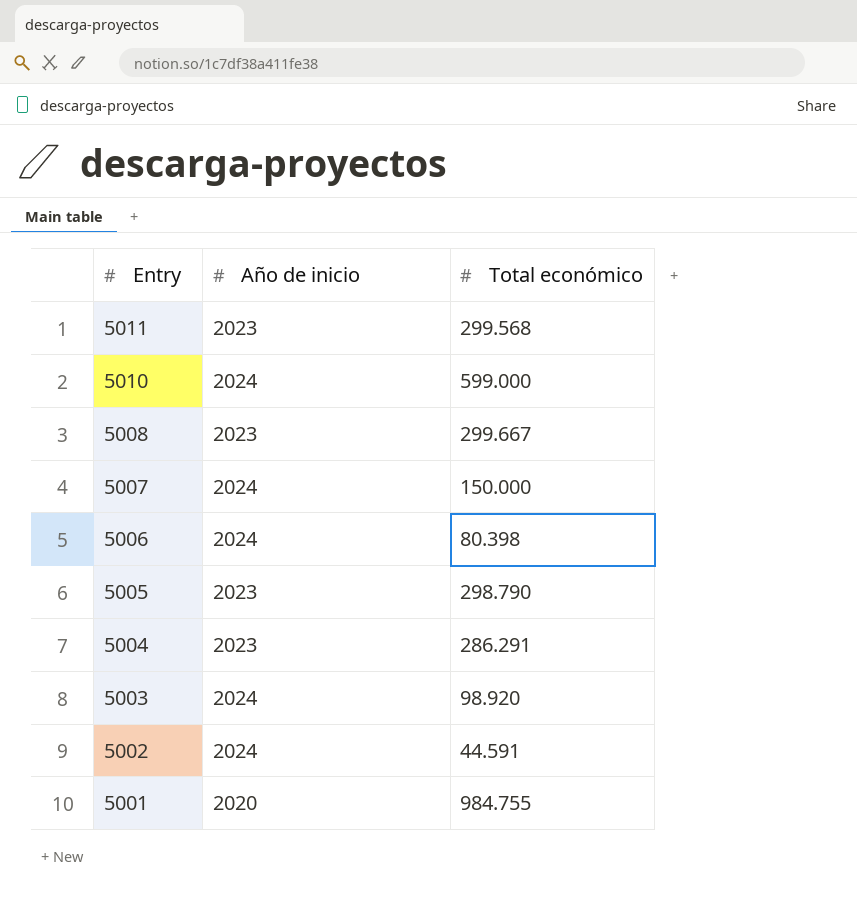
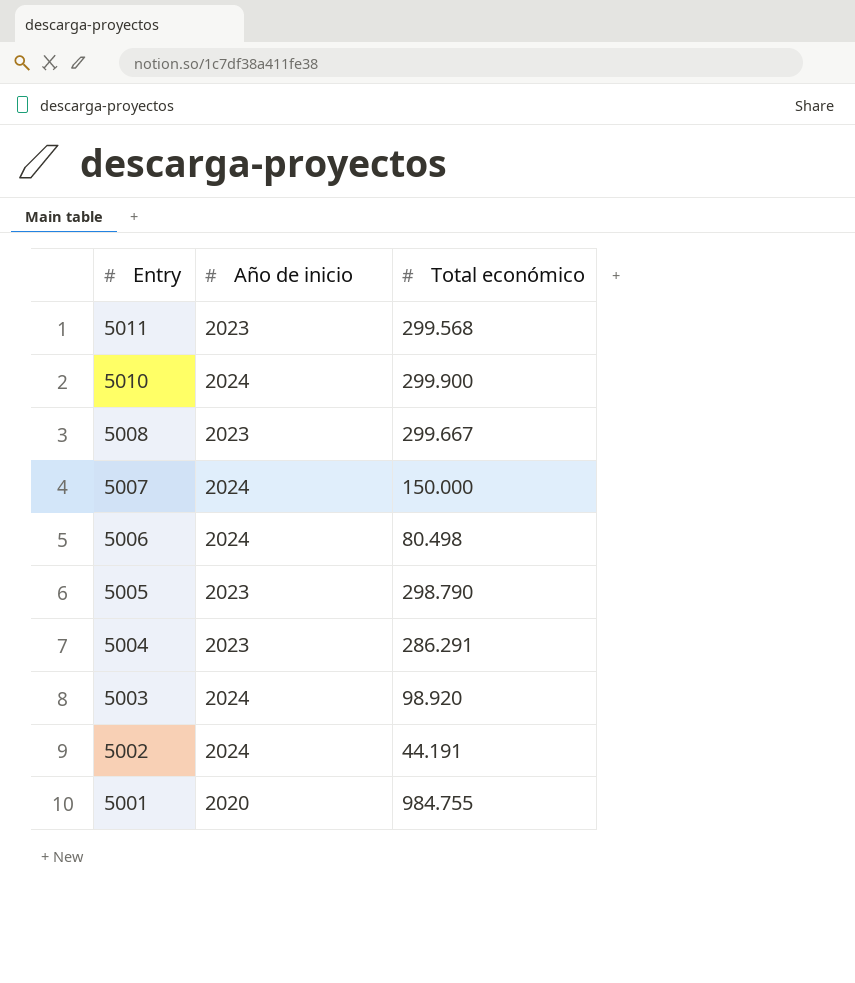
5010 | Total económico: 599.000 -> 299.900
5006 | Total económico: 80.398 -> 80.498
5002 | Total económico: 44.591 -> 44.191

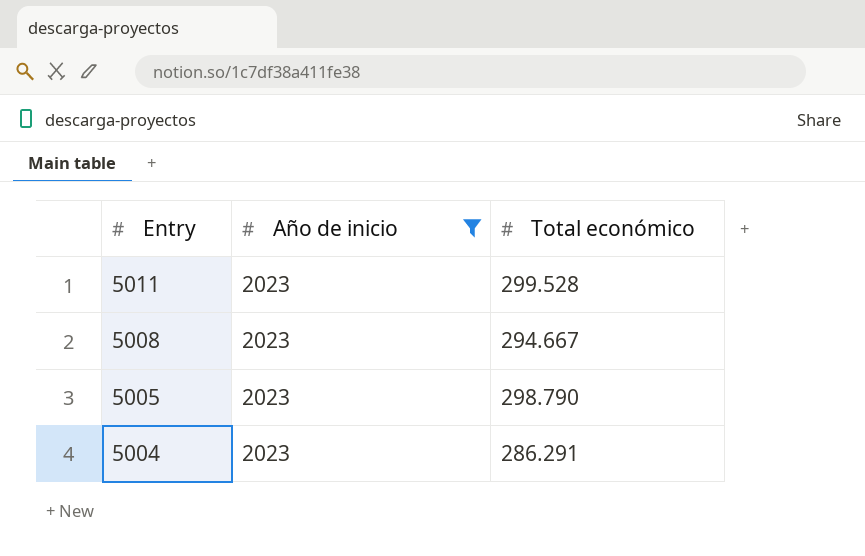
filter: none -> Año de inicio = 2023
5011 | Total económico: 299.568 -> 299.528
5008 | Total económico: 299.667 -> 294.667

